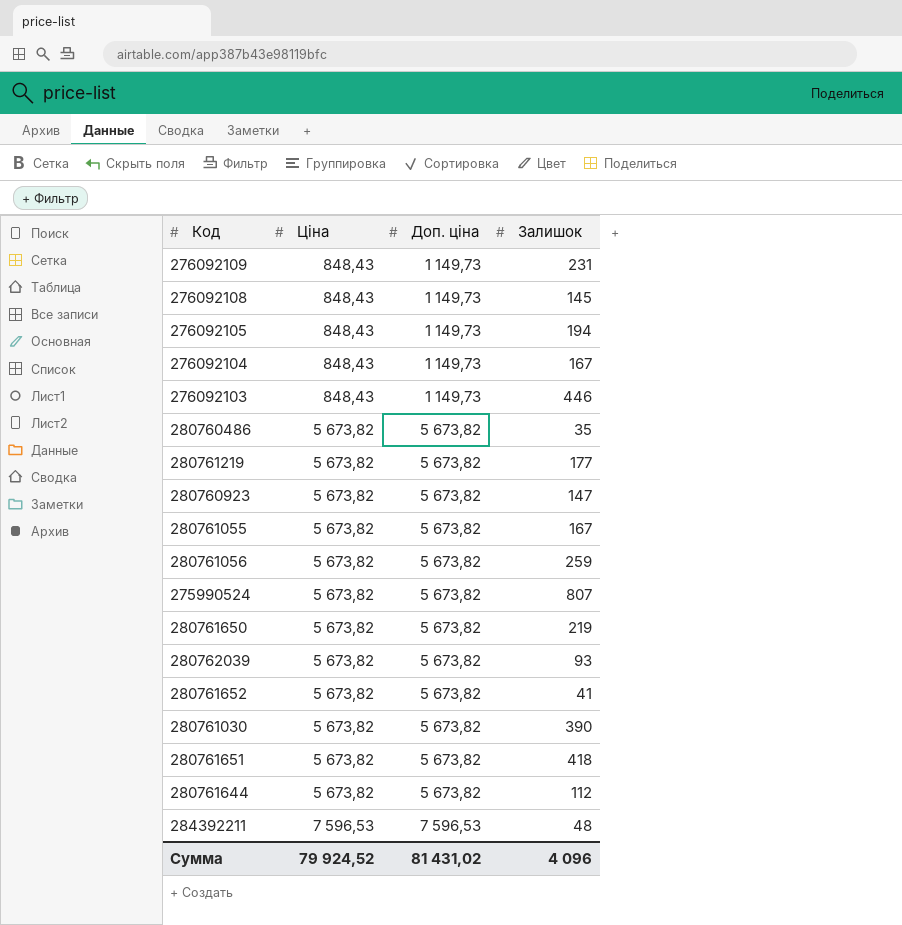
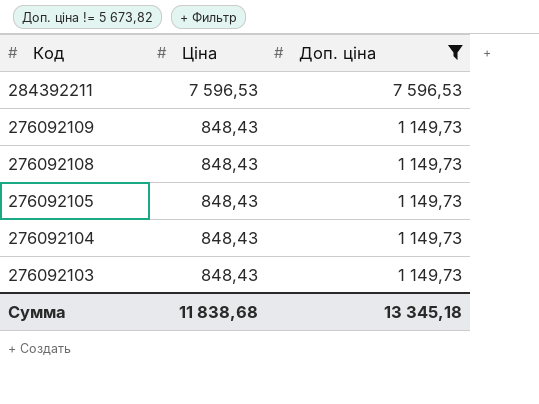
filter: none -> Доп. ціна != 5 673,82
row order: Ціна ascending -> Код descending
column Залишок | position: 4 -> none
Сумма | Ціна: 79 924,52 -> 11 838,68
Сумма | Доп. ціна: 81 431,02 -> 13 345,18

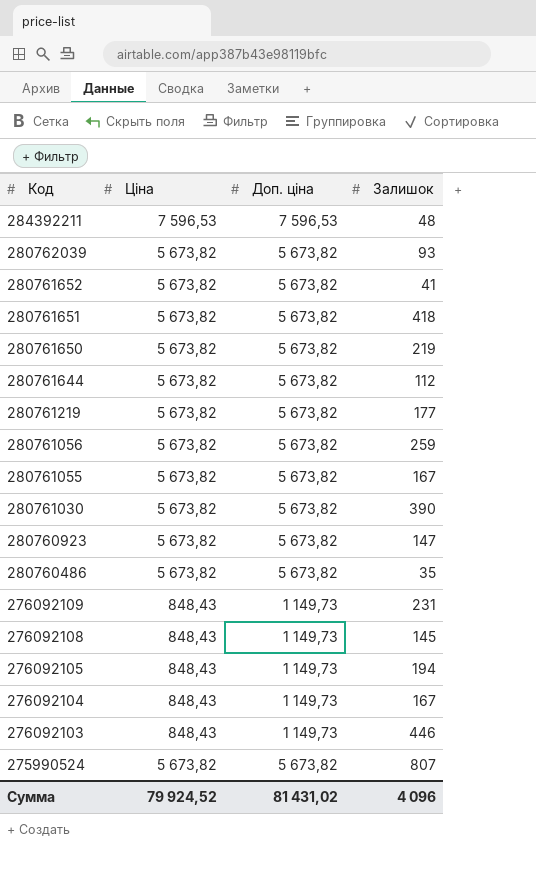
filter: Доп. ціна != 5 673,82 -> none
column Залишок | position: none -> 4
Сумма | Ціна: 11 838,68 -> 79 924,52
Сумма | Доп. ціна: 13 345,18 -> 81 431,02

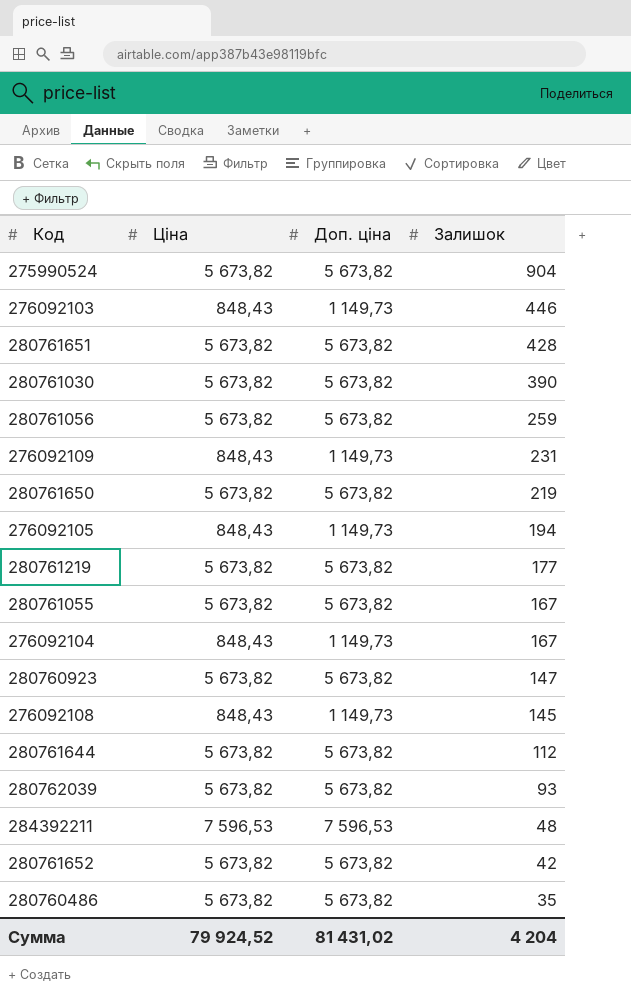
row order: Код descending -> Залишок descending
275990524 | Залишок: 807 -> 904
280761651 | Залишок: 418 -> 428
280761652 | Залишок: 41 -> 42
Сумма | Залишок: 4 096 -> 4 204

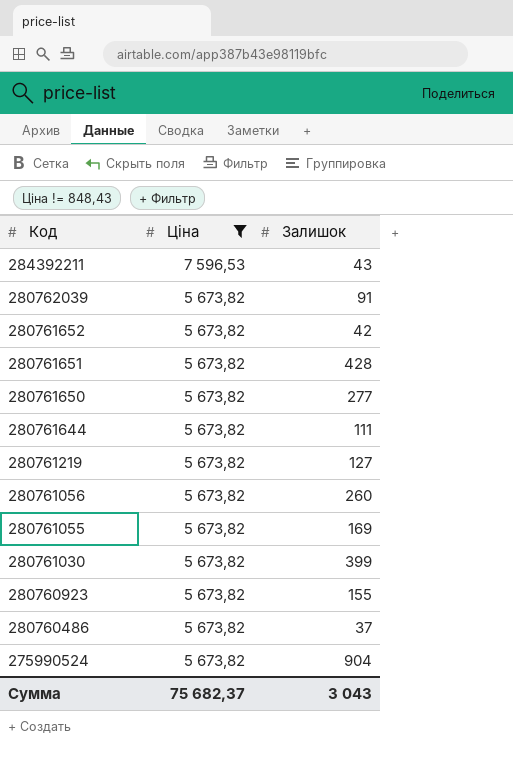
filter: none -> Ціна != 848,43
row order: Залишок descending -> Код descending
column Доп. ціна | position: 3 -> none
284392211 | Залишок: 48 -> 43
280762039 | Залишок: 93 -> 91
280761650 | Залишок: 219 -> 277
280761644 | Залишок: 112 -> 111
280761219 | Залишок: 177 -> 127
280761056 | Залишок: 259 -> 260
280761055 | Залишок: 167 -> 169
280761030 | Залишок: 390 -> 399
280760923 | Залишок: 147 -> 155
280760486 | Залишок: 35 -> 37
Сумма | Ціна: 79 924,52 -> 75 682,37
Сумма | Залишок: 4 204 -> 3 043

